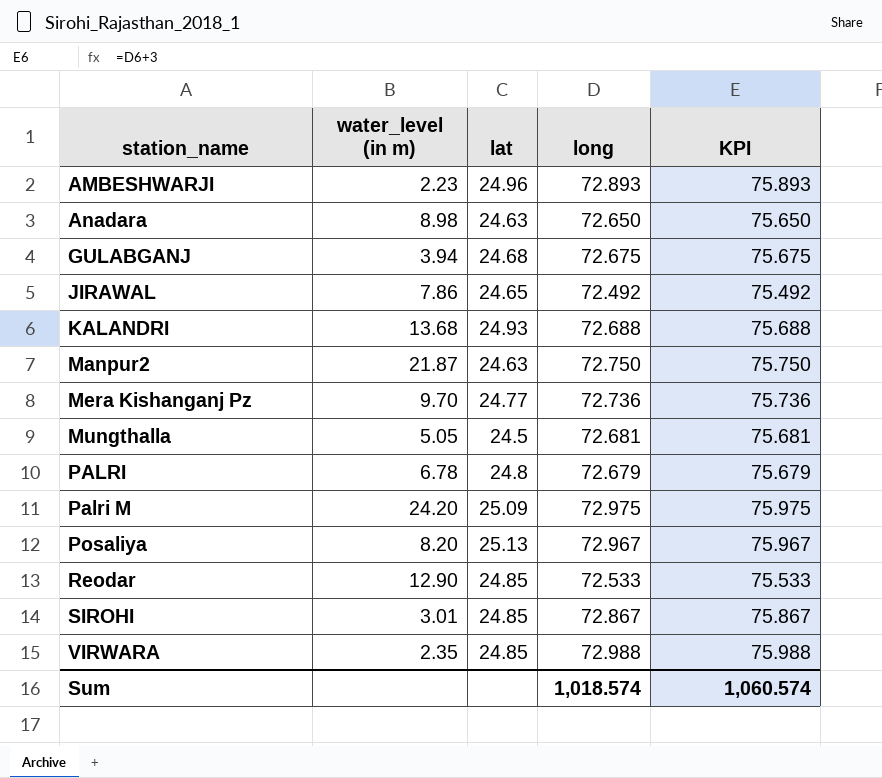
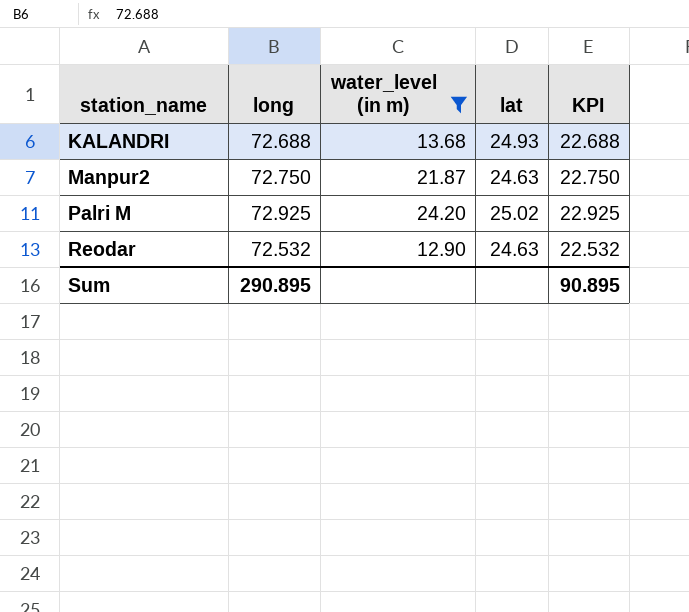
filter: none -> water_level (in m) >= 12.90
column long | position: 4 -> 2
column KPI | formula: [long] + 3 -> [long] - 50
Palri M | long: 72.975 -> 72.925
Palri M | lat: 25.09 -> 25.02
Reodar | long: 72.533 -> 72.532
Reodar | lat: 24.85 -> 24.63
Sum | long: 1,018.574 -> 290.895
Sum | KPI: 1,060.574 -> 90.895

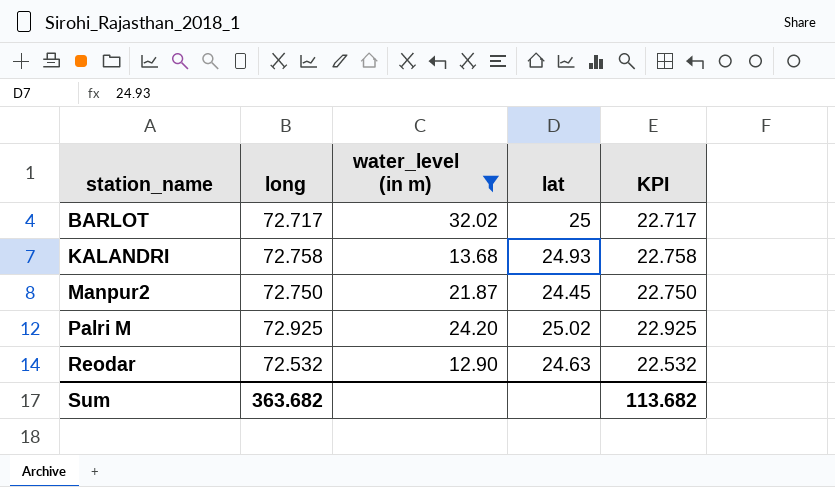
row BARLOT: none -> 72.717 | 32.02 | 25 | 22.717
KALANDRI | long: 72.688 -> 72.758
KALANDRI | KPI: 22.688 -> 22.758
Manpur2 | lat: 24.63 -> 24.45
Sum | long: 290.895 -> 363.682
Sum | KPI: 90.895 -> 113.682

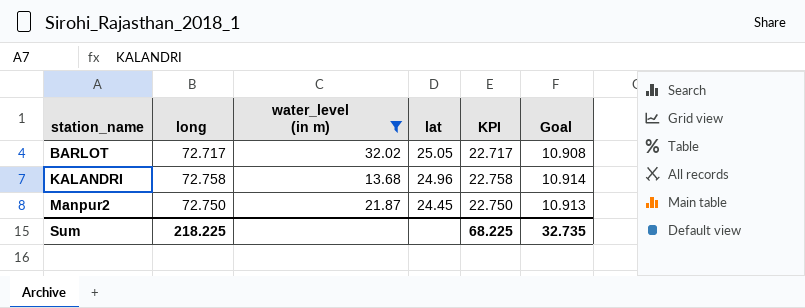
column Goal | formula: none -> [long] * 0.15
row Palri M: 72.925 | 24.20 | 25.02 | 22.925 -> none
row Reodar: 72.532 | 12.90 | 24.63 | 22.532 -> none
BARLOT | lat: 25 -> 25.05
KALANDRI | lat: 24.93 -> 24.96
Sum | long: 363.682 -> 218.225
Sum | KPI: 113.682 -> 68.225

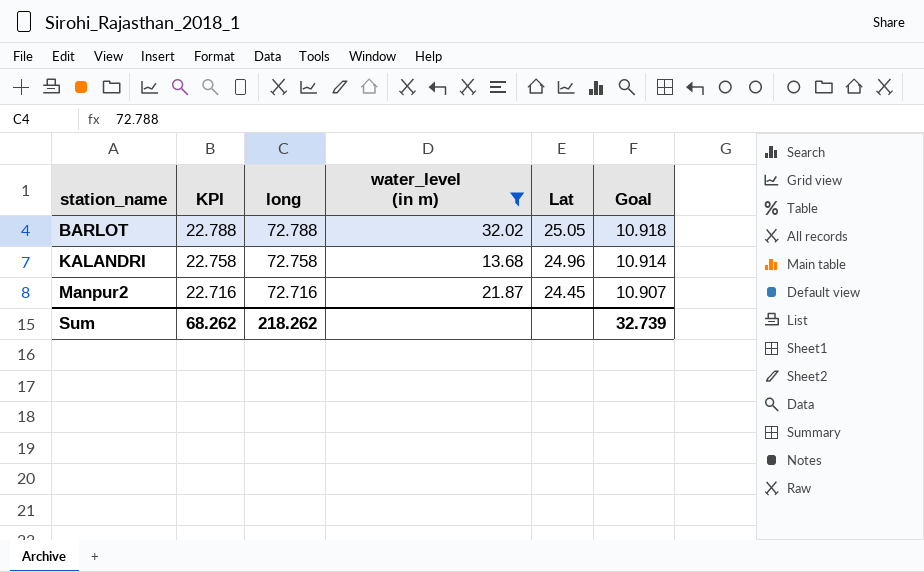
column KPI | position: 5 -> 2
column name: lat -> Lat
BARLOT | KPI: 22.717 -> 22.788
BARLOT | long: 72.717 -> 72.788
BARLOT | Goal: 10.908 -> 10.918
Manpur2 | KPI: 22.750 -> 22.716
Manpur2 | long: 72.750 -> 72.716
Manpur2 | Goal: 10.913 -> 10.907
Sum | KPI: 68.225 -> 68.262
Sum | long: 218.225 -> 218.262
Sum | Goal: 32.735 -> 32.739

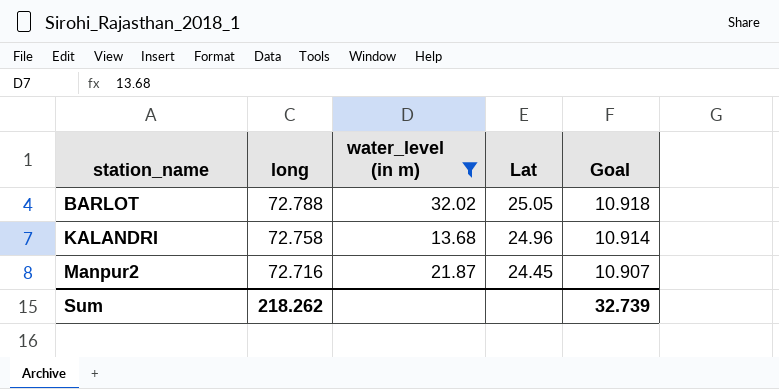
column KPI | formula: [long] - 50 -> none

